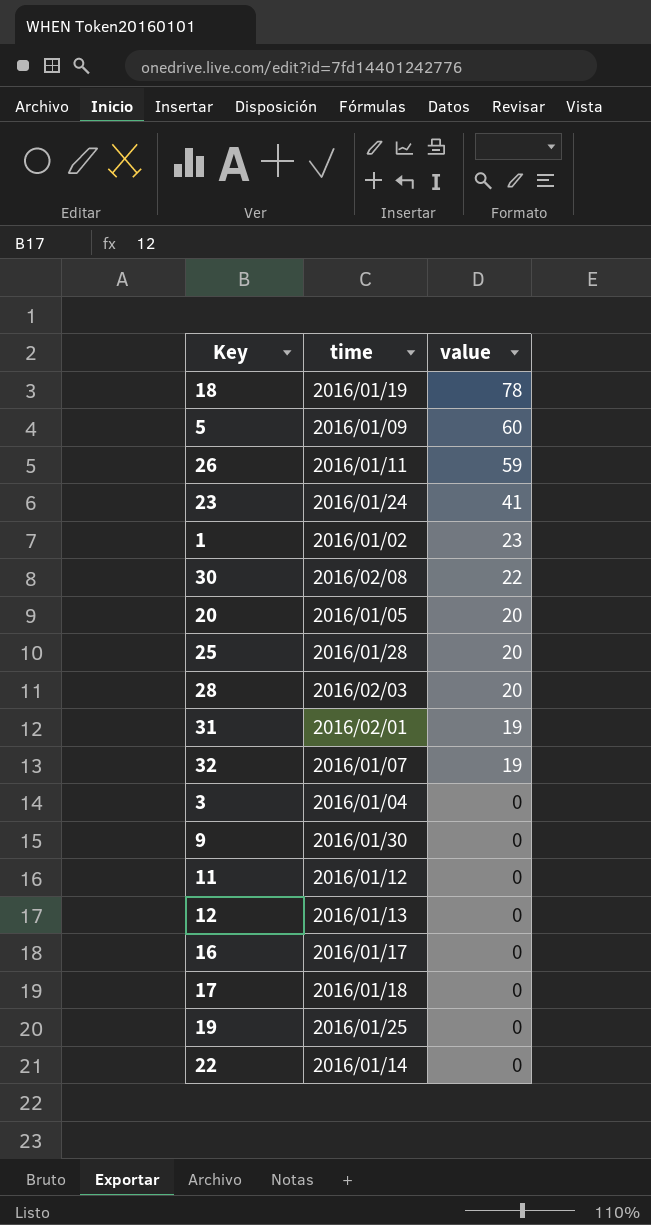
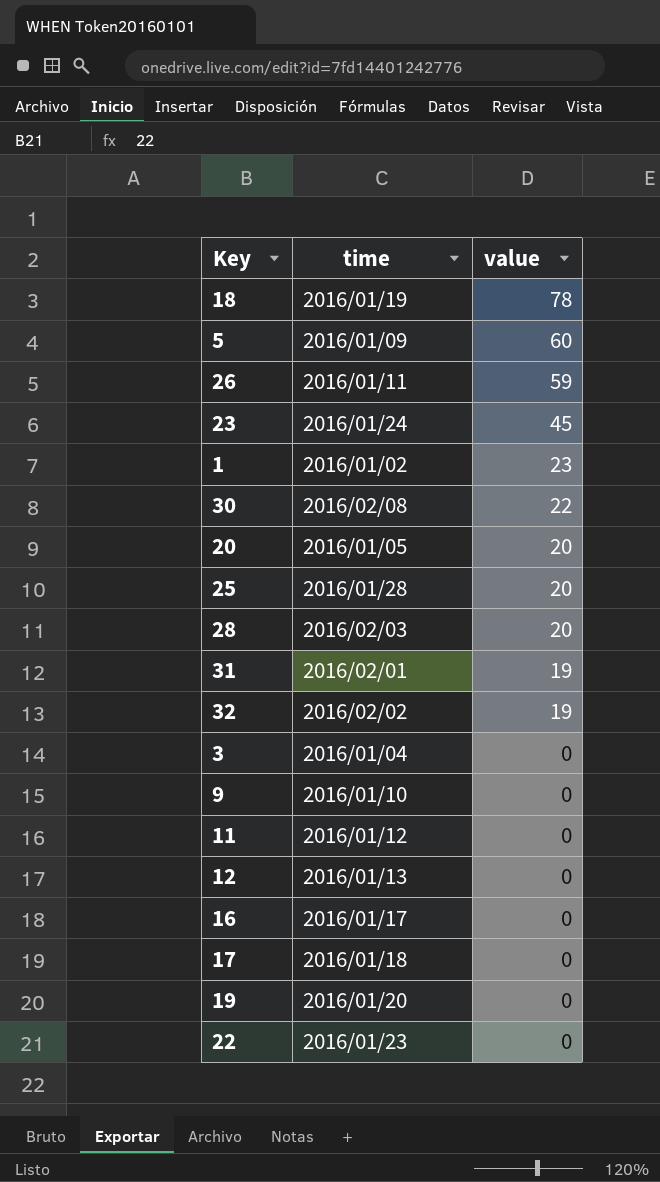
23 | value: 41 -> 45
32 | time: 2016/01/07 -> 2016/02/02
9 | time: 2016/01/30 -> 2016/01/10
19 | time: 2016/01/25 -> 2016/01/20
22 | time: 2016/01/14 -> 2016/01/23

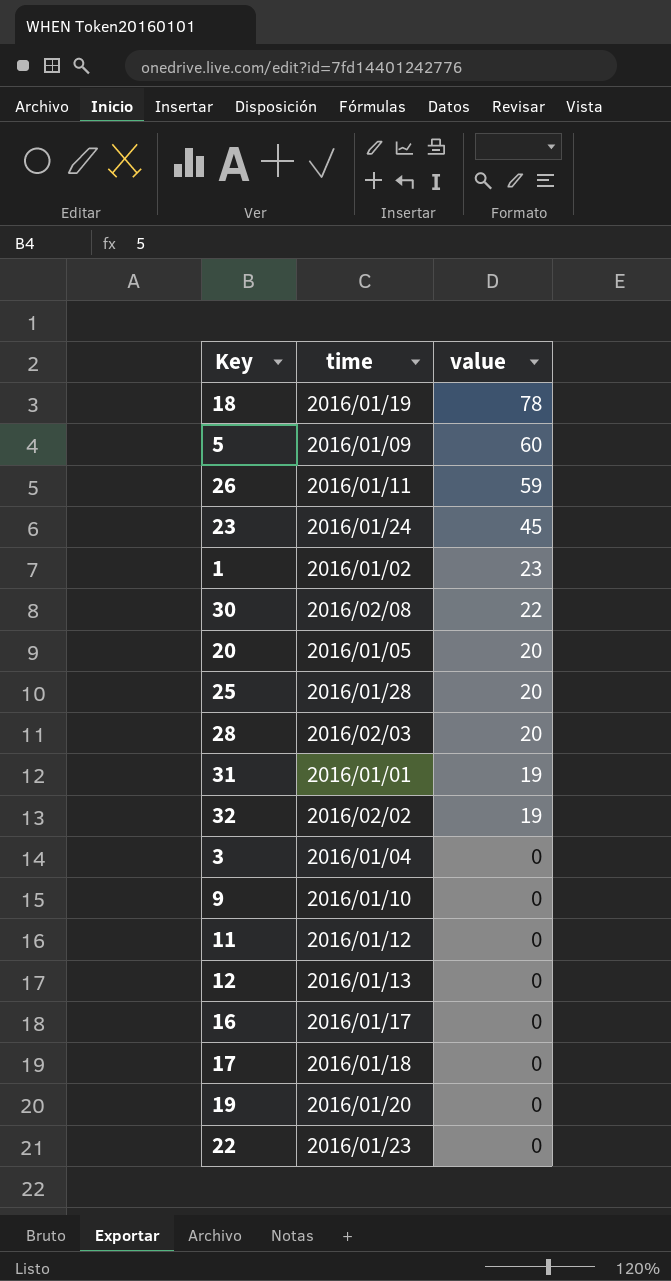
31 | time: 2016/02/01 -> 2016/01/01

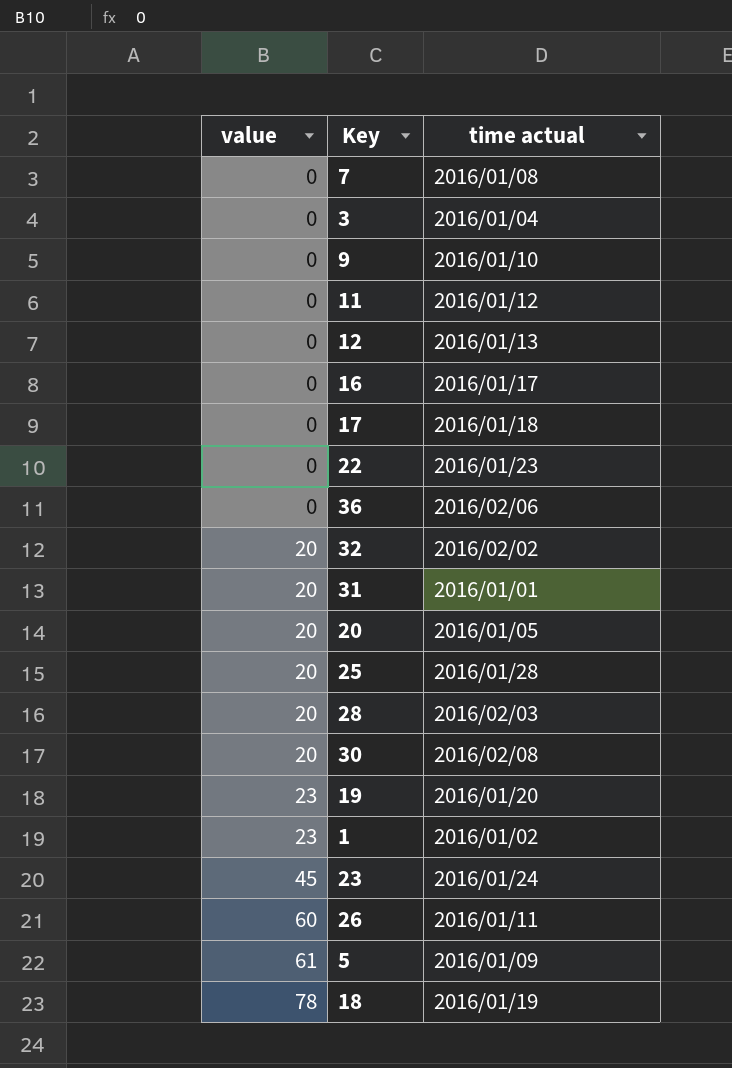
row order: value descending -> value ascending
column value | position: 3 -> 1
column name: time -> time actual
row 7: none -> 0 | 2016/01/08
row 36: none -> 0 | 2016/02/06
32 | value: 19 -> 20
31 | value: 19 -> 20
30 | value: 22 -> 20
19 | value: 0 -> 23
26 | value: 59 -> 60
5 | value: 60 -> 61

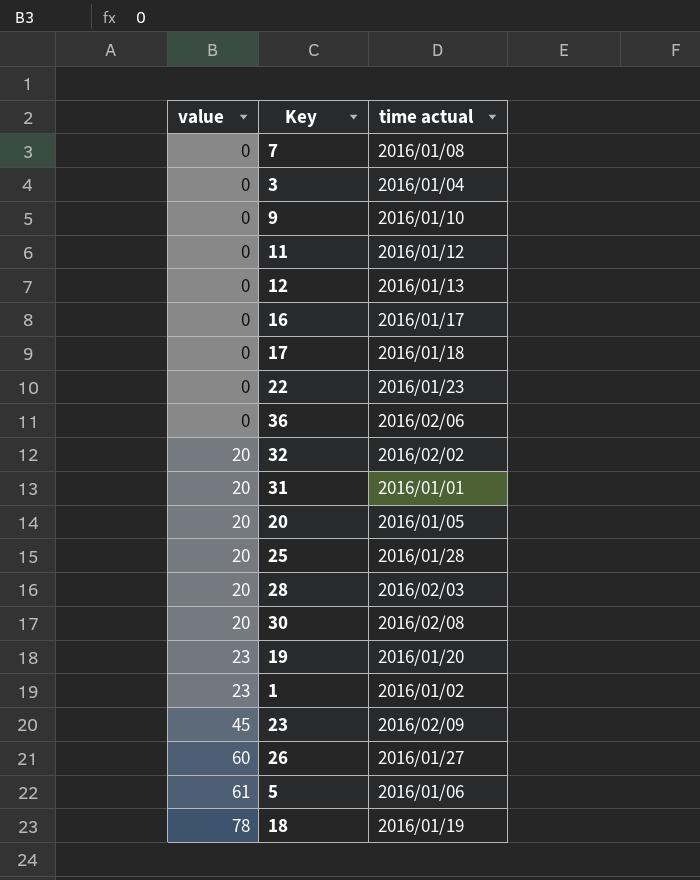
23 | time actual: 2016/01/24 -> 2016/02/09
26 | time actual: 2016/01/11 -> 2016/01/27
5 | time actual: 2016/01/09 -> 2016/01/06

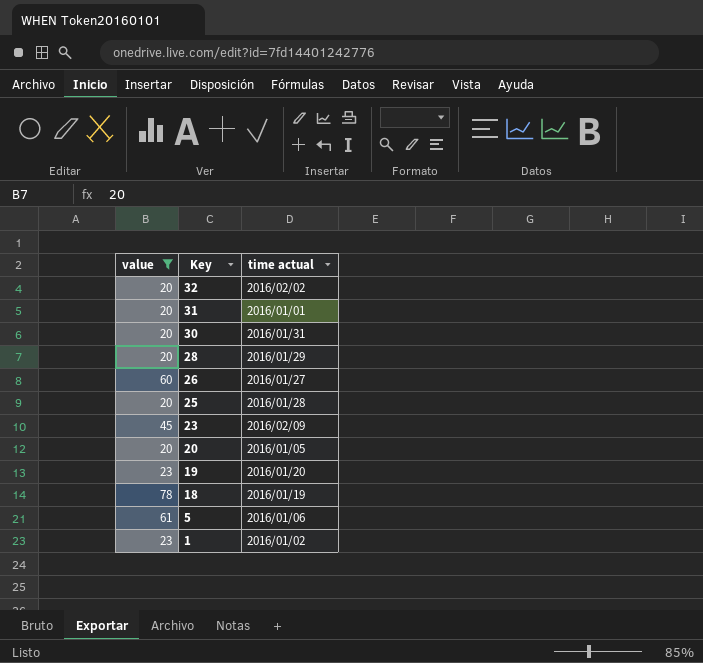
filter: none -> value != 0
row order: value ascending -> Key descending
30 | time actual: 2016/02/08 -> 2016/01/31
28 | time actual: 2016/02/03 -> 2016/01/29

